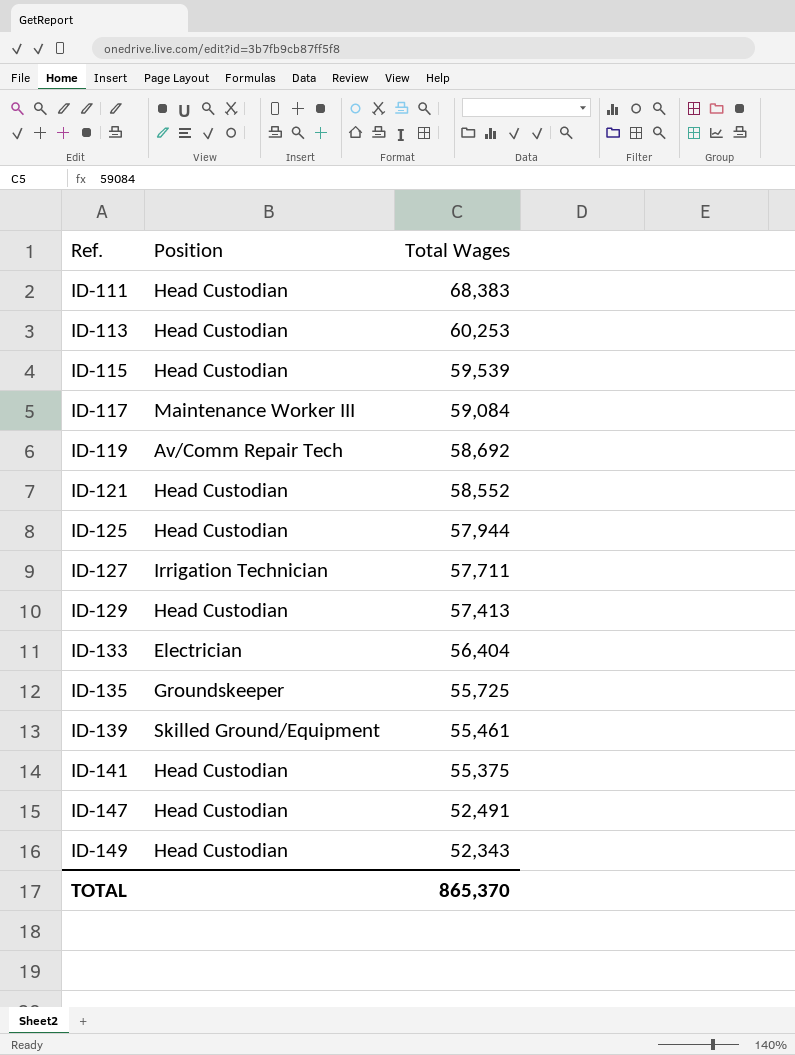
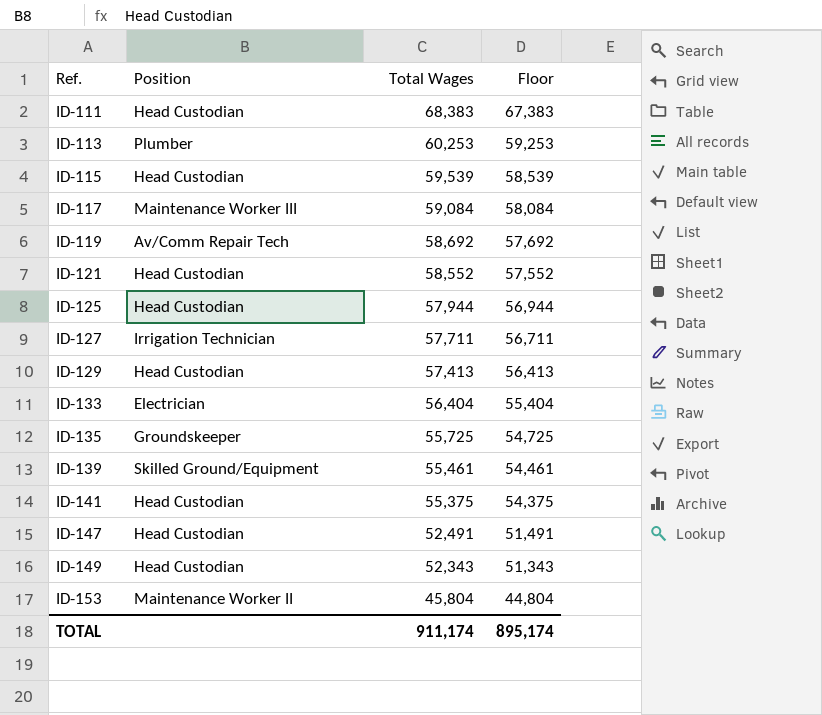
column Floor | formula: none -> [Total Wages] - 1000
ID-113 | Position: Head Custodian -> Plumber
row ID-153: none -> Maintenance Worker II | 45,804 | 44,804
TOTAL | Total Wages: 865,370 -> 911,174

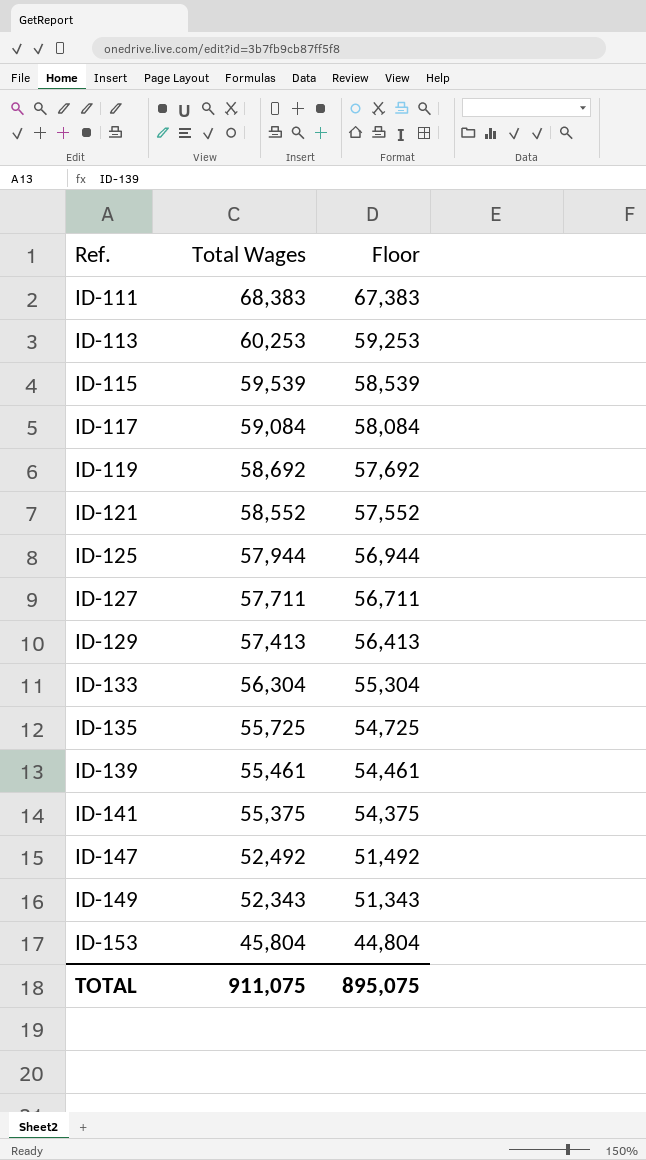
column Position | position: 2 -> none
ID-133 | Total Wages: 56,404 -> 56,304
ID-133 | Floor: 55,404 -> 55,304
ID-147 | Total Wages: 52,491 -> 52,492
ID-147 | Floor: 51,491 -> 51,492
TOTAL | Total Wages: 911,174 -> 911,075
TOTAL | Floor: 895,174 -> 895,075

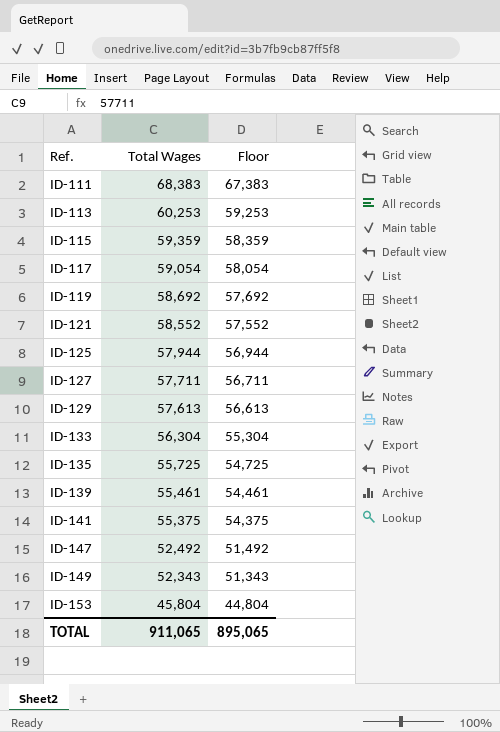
ID-115 | Total Wages: 59,539 -> 59,359
ID-115 | Floor: 58,539 -> 58,359
ID-117 | Total Wages: 59,084 -> 59,054
ID-117 | Floor: 58,084 -> 58,054
ID-129 | Total Wages: 57,413 -> 57,613
ID-129 | Floor: 56,413 -> 56,613
TOTAL | Total Wages: 911,075 -> 911,065
TOTAL | Floor: 895,075 -> 895,065

